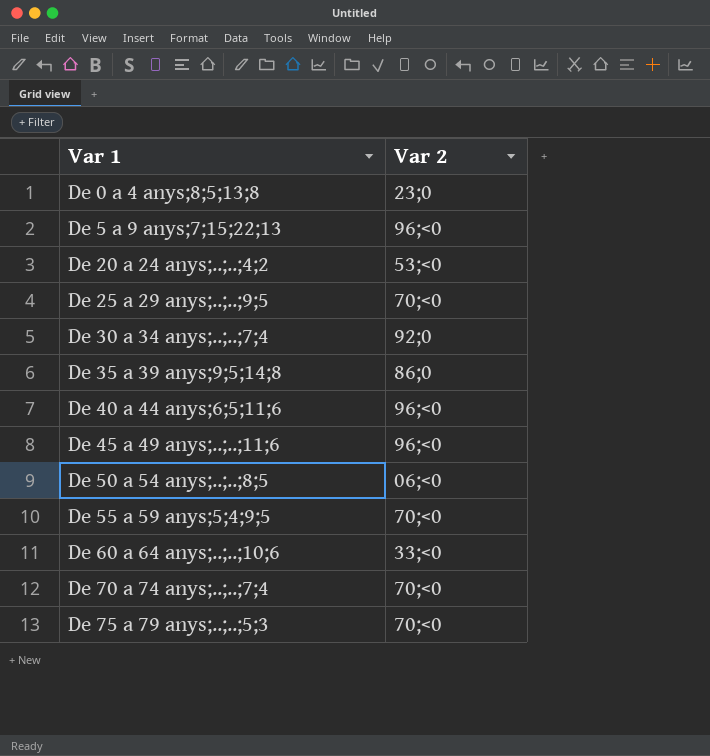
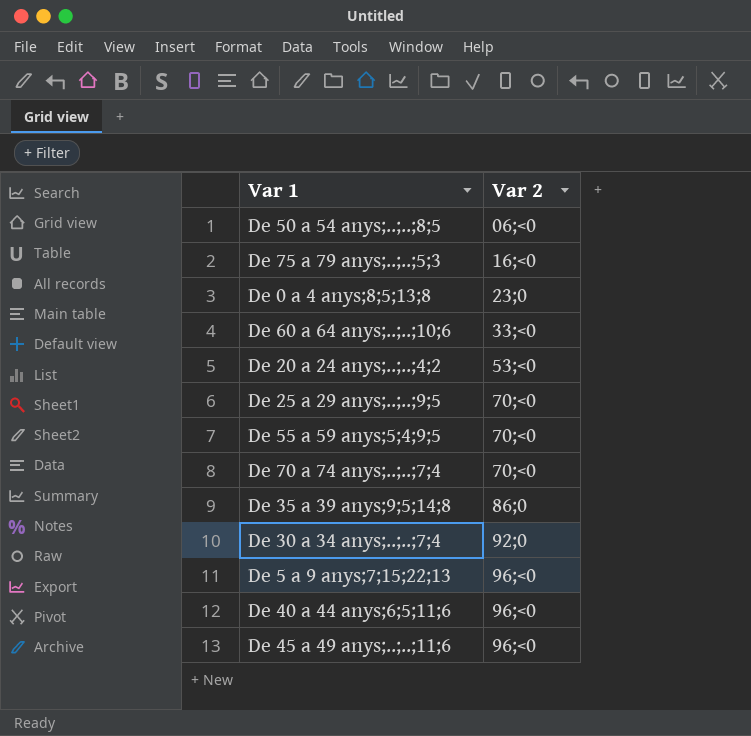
row order: Var 1 ascending -> Var 2 ascending
De 75 a 79 anys;..;..;5;3 | Var 2: 70;<0 -> 16;<0

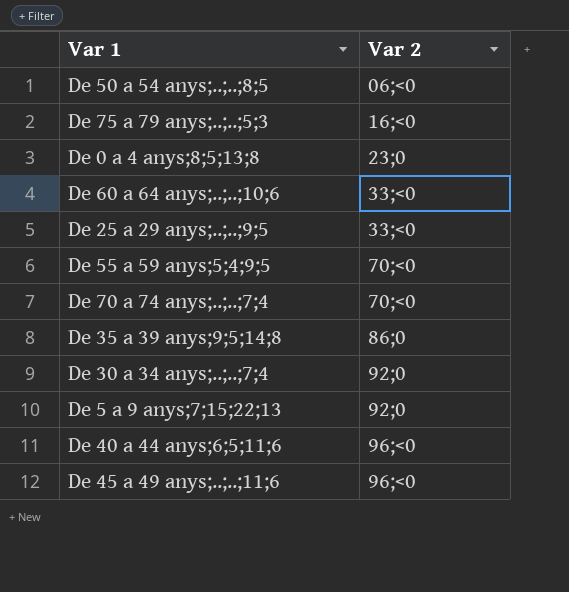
row De 20 a 24 anys;..;..;4;2: 53;<0 -> none
De 25 a 29 anys;..;..;9;5 | Var 2: 70;<0 -> 33;<0
De 5 a 9 anys;7;15;22;13 | Var 2: 96;<0 -> 92;0

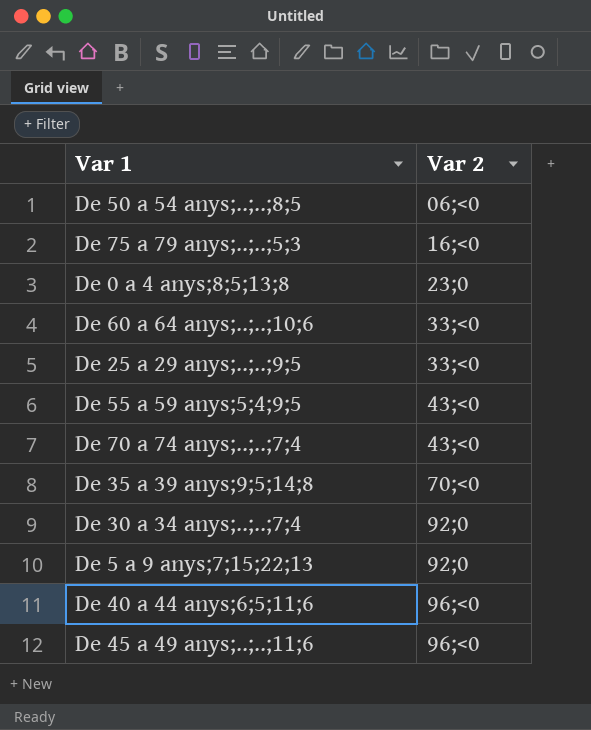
De 55 a 59 anys;5;4;9;5 | Var 2: 70;<0 -> 43;<0
De 70 a 74 anys;..;..;7;4 | Var 2: 70;<0 -> 43;<0
De 35 a 39 anys;9;5;14;8 | Var 2: 86;0 -> 70;<0

